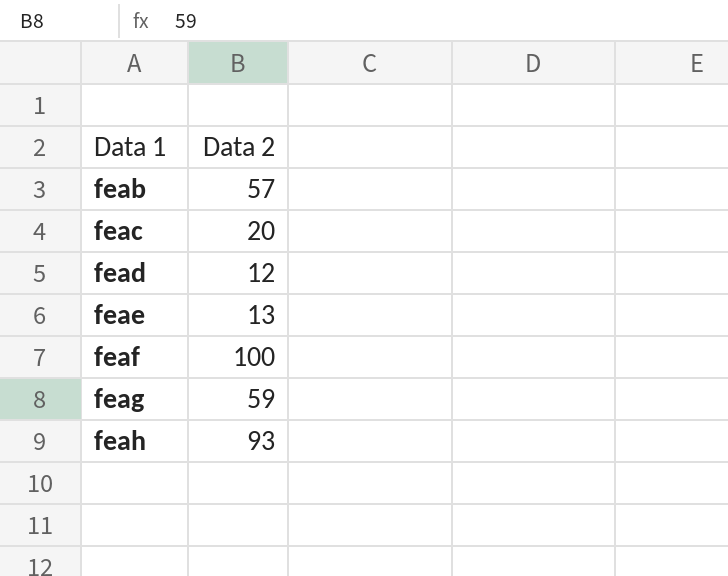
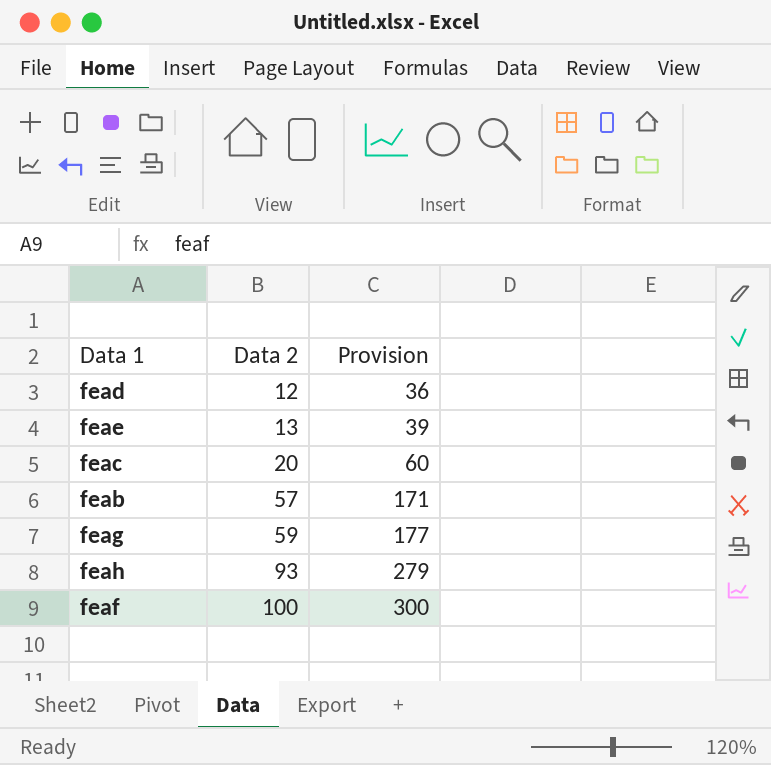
row order: Data 1 ascending -> Data 2 ascending
column Provision | formula: none -> [Data 2] * 3

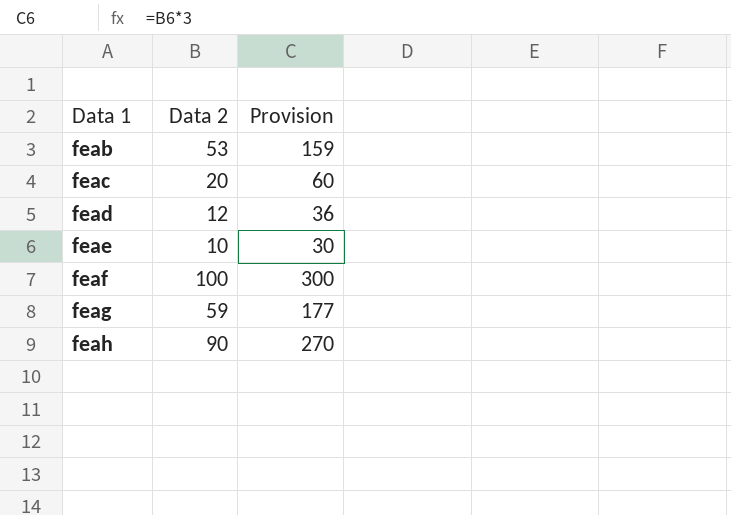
row order: Data 2 ascending -> Data 1 ascending
feab | Data 2: 57 -> 53
feab | Provision: 171 -> 159
feae | Data 2: 13 -> 10
feae | Provision: 39 -> 30
feah | Data 2: 93 -> 90
feah | Provision: 279 -> 270

